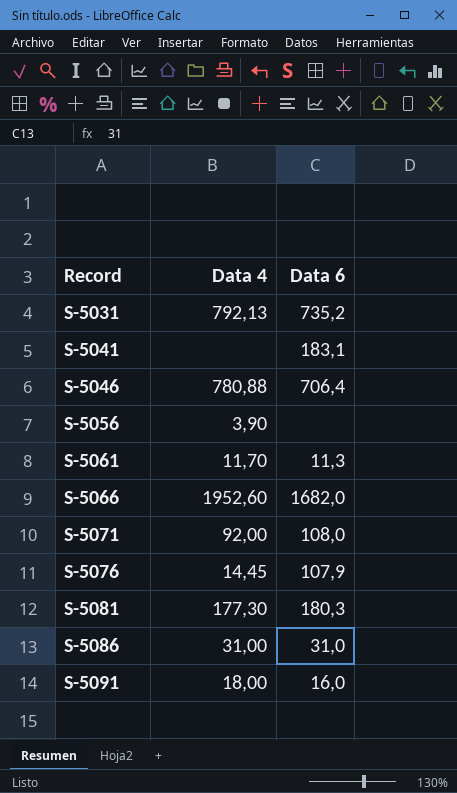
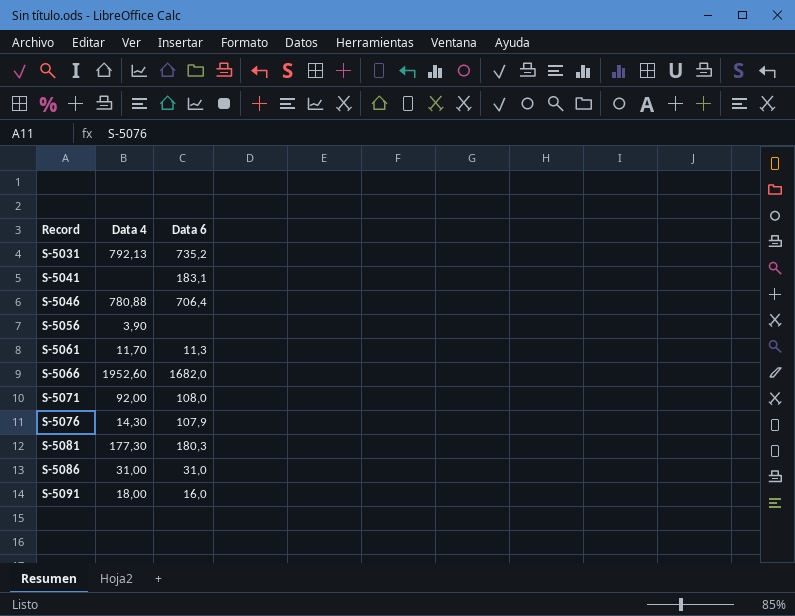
S-5076 | Data 4: 14,45 -> 14,30

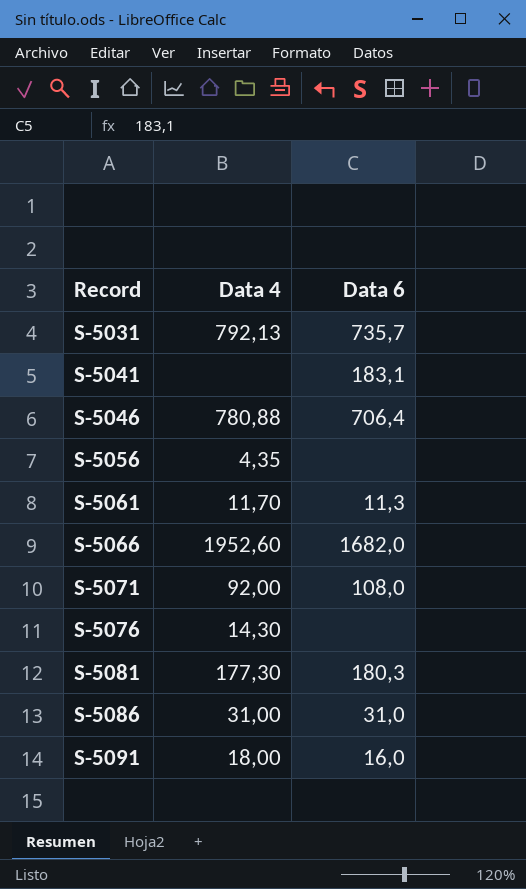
S-5031 | Data 6: 735,2 -> 735,7
S-5056 | Data 4: 3,90 -> 4,35
S-5076 | Data 6: 107,9 -> none

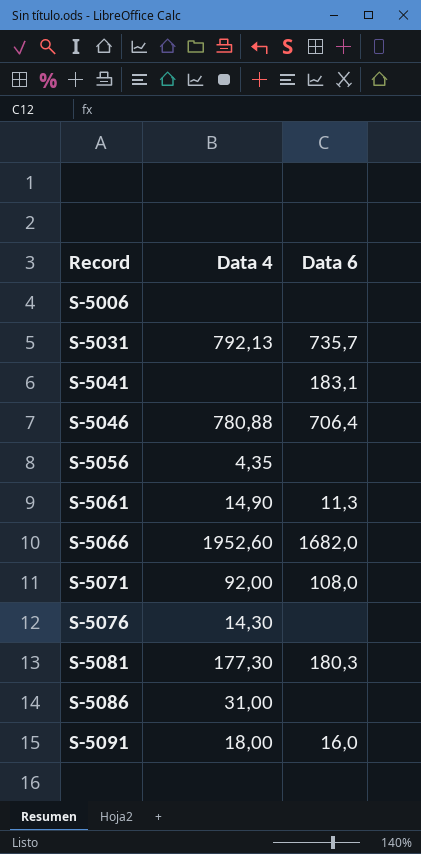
row S-5006: none -> none | none
S-5061 | Data 4: 11,70 -> 14,90
S-5086 | Data 6: 31,0 -> none

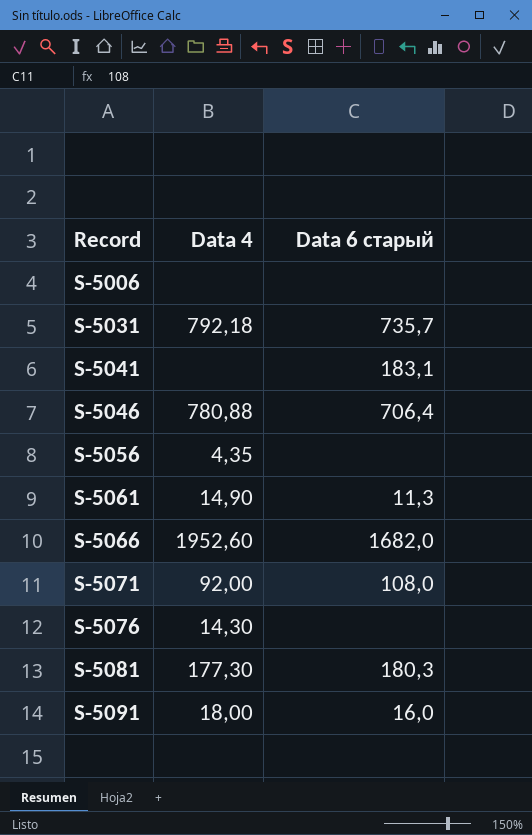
column name: Data 6 -> Data 6 старый
row S-5086: 31,00 | none -> none
S-5031 | Data 4: 792,13 -> 792,18

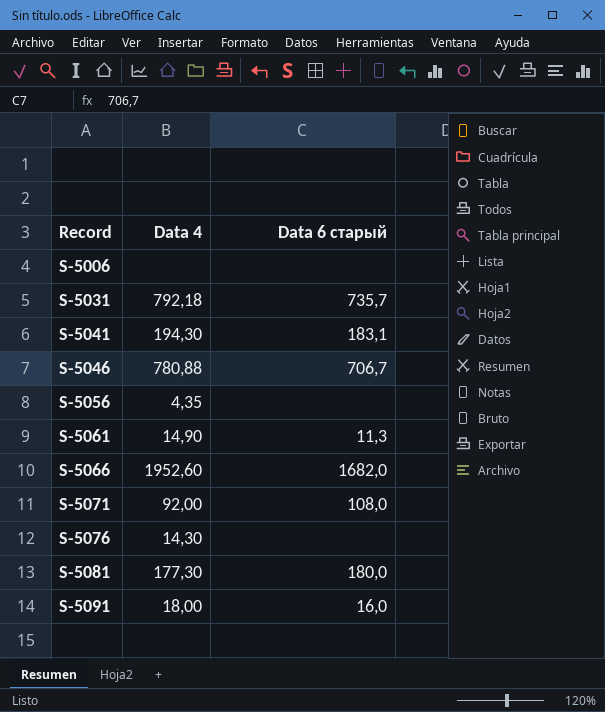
S-5041 | Data 4: none -> 194,30
S-5046 | Data 6 старый: 706,4 -> 706,7
S-5081 | Data 6 старый: 180,3 -> 180,0

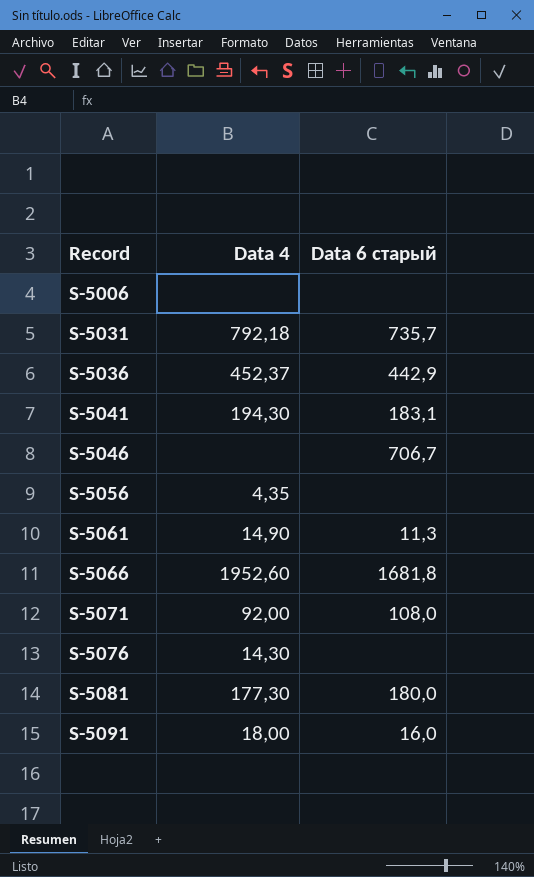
row S-5036: none -> 452,37 | 442,9
S-5046 | Data 4: 780,88 -> none
S-5066 | Data 6 старый: 1682,0 -> 1681,8

